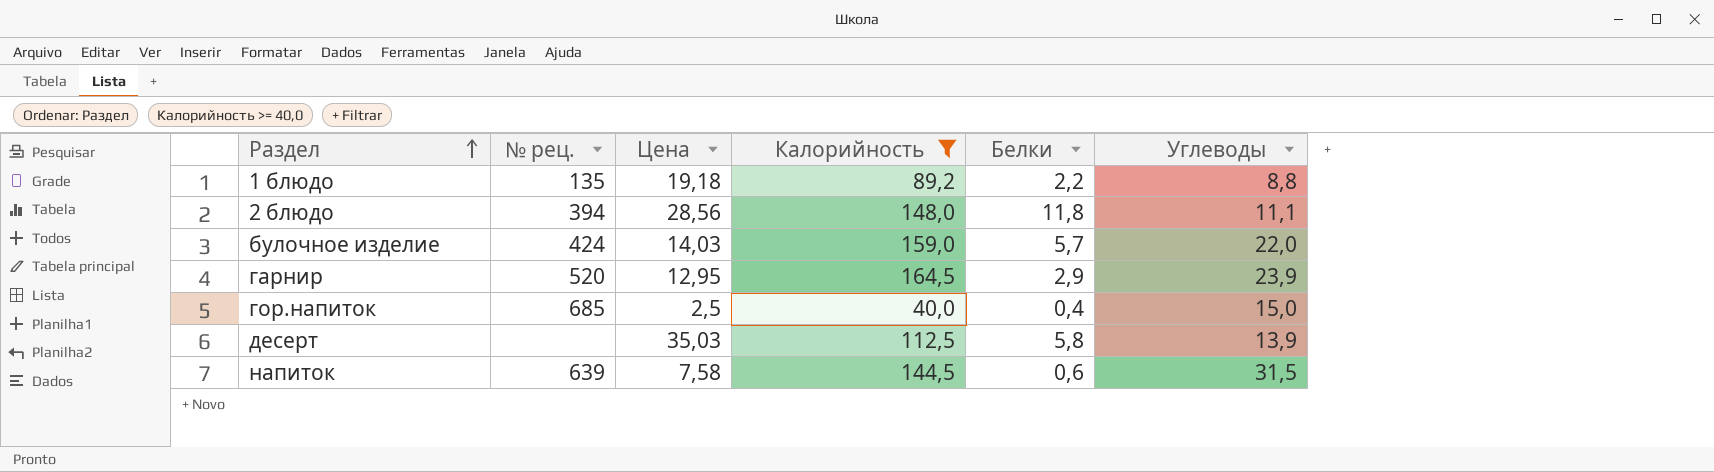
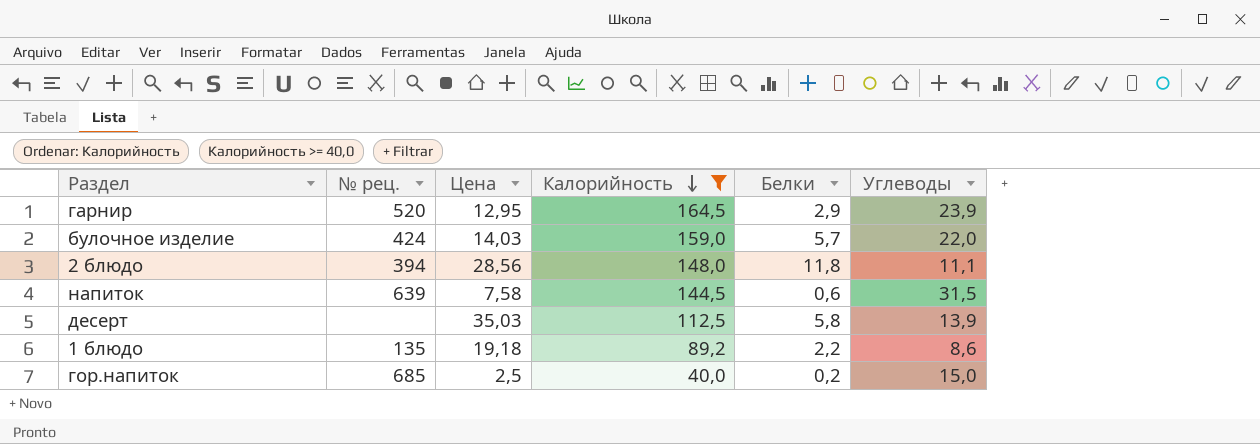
row order: Раздел ascending -> Калорийность descending
1 блюдо | Углеводы: 8,8 -> 8,6
гор.напиток | Белки: 0,4 -> 0,2

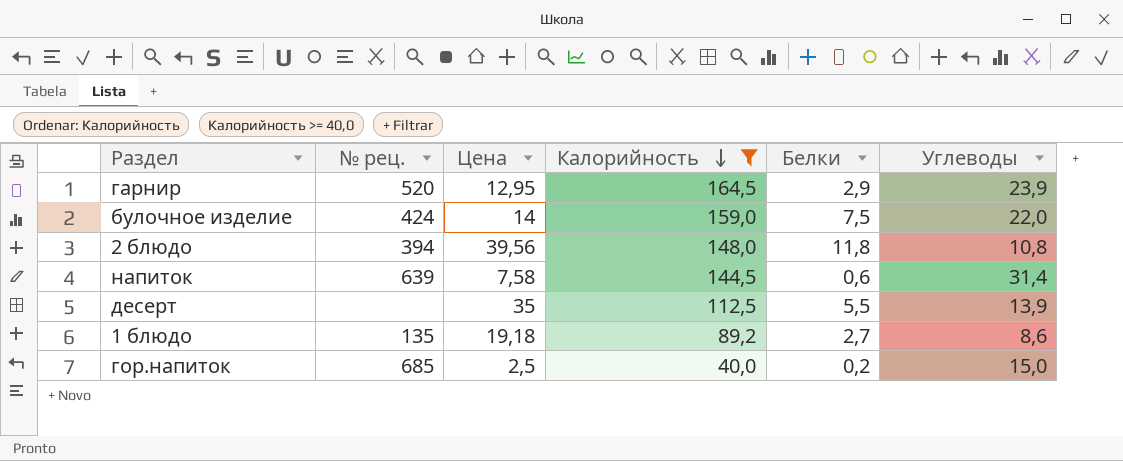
булочное изделие | Цена: 14,03 -> 14
булочное изделие | Белки: 5,7 -> 7,5
2 блюдо | Цена: 28,56 -> 39,56
2 блюдо | Углеводы: 11,1 -> 10,8
напиток | Углеводы: 31,5 -> 31,4
десерт | Цена: 35,03 -> 35
десерт | Белки: 5,8 -> 5,5
1 блюдо | Белки: 2,2 -> 2,7

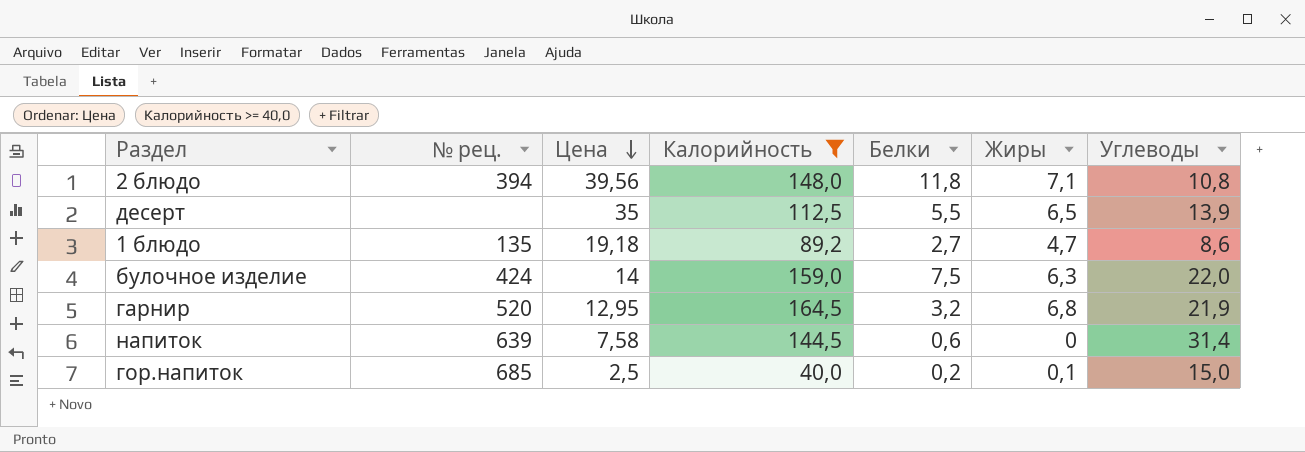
row order: Калорийность descending -> Цена descending
column Жиры | position: none -> 6
гарнир | Белки: 2,9 -> 3,2
гарнир | Углеводы: 23,9 -> 21,9

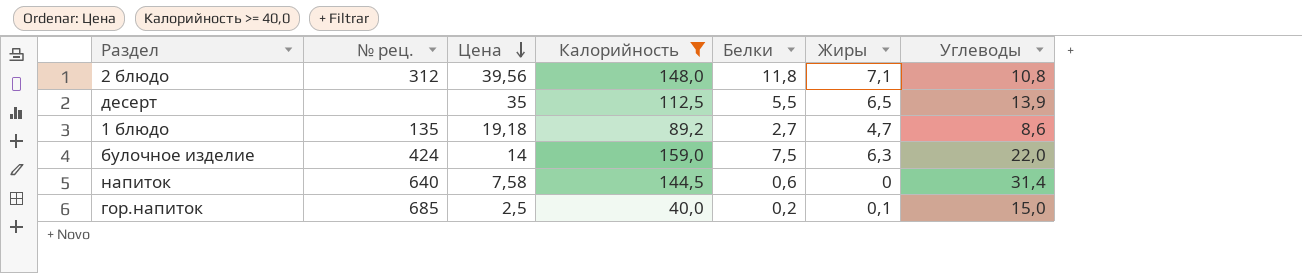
row гарнир: 520 | 12,95 | 164,5 | 3,2 | 6,8 | 21,9 -> none
2 блюдо | № рец.: 394 -> 312
напиток | № рец.: 639 -> 640

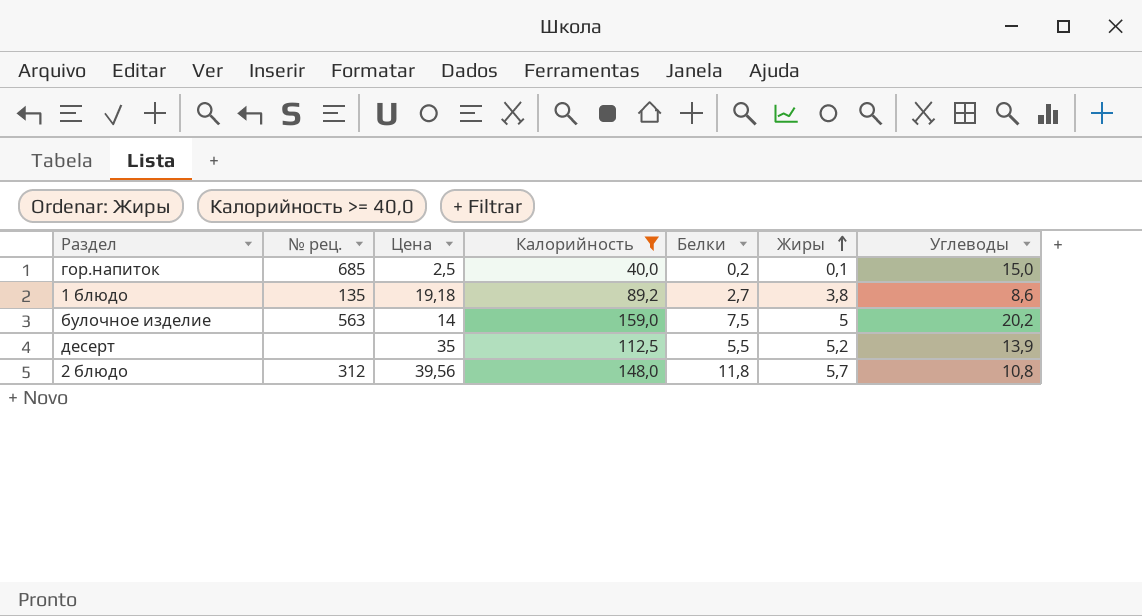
row order: Цена descending -> Жиры ascending
row напиток: 640 | 7,58 | 144,5 | 0,6 | 0 | 31,4 -> none
1 блюдо | Жиры: 4,7 -> 3,8
булочное изделие | № рец.: 424 -> 563
булочное изделие | Жиры: 6,3 -> 5
булочное изделие | Углеводы: 22,0 -> 20,2
десерт | Жиры: 6,5 -> 5,2
2 блюдо | Жиры: 7,1 -> 5,7

